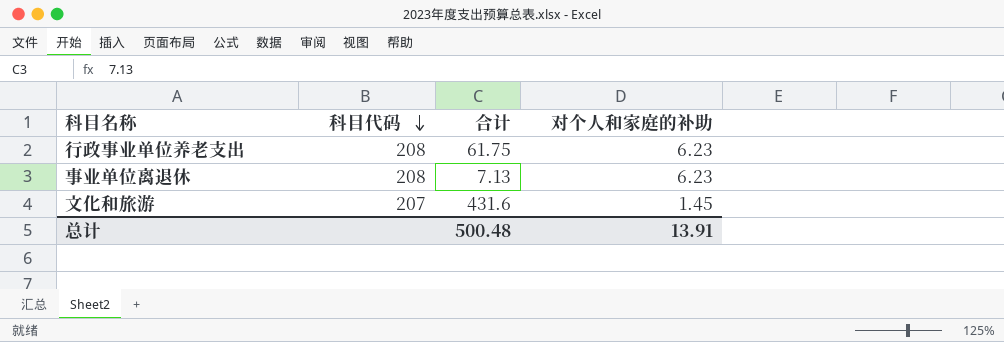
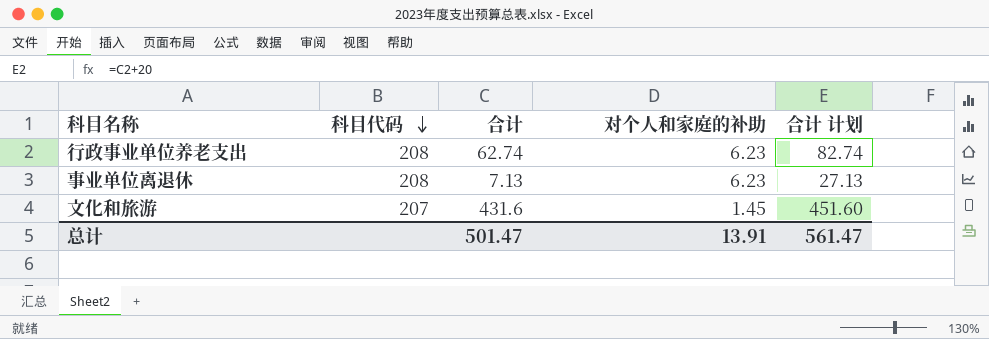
column 合计 计划 | formula: none -> [合计] + 20
行政事业单位养老支出 | 合计: 61.75 -> 62.74
总计 | 合计: 500.48 -> 501.47

